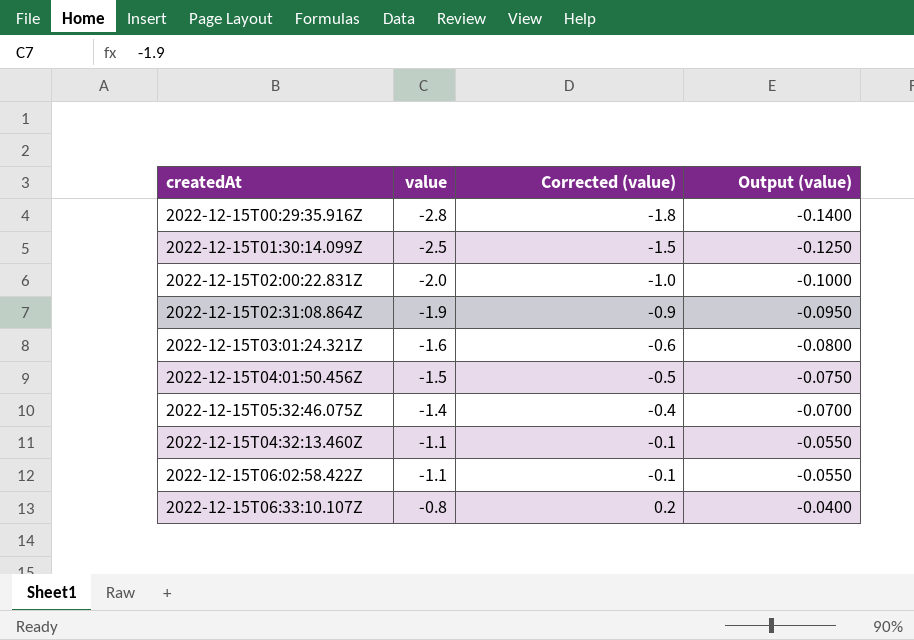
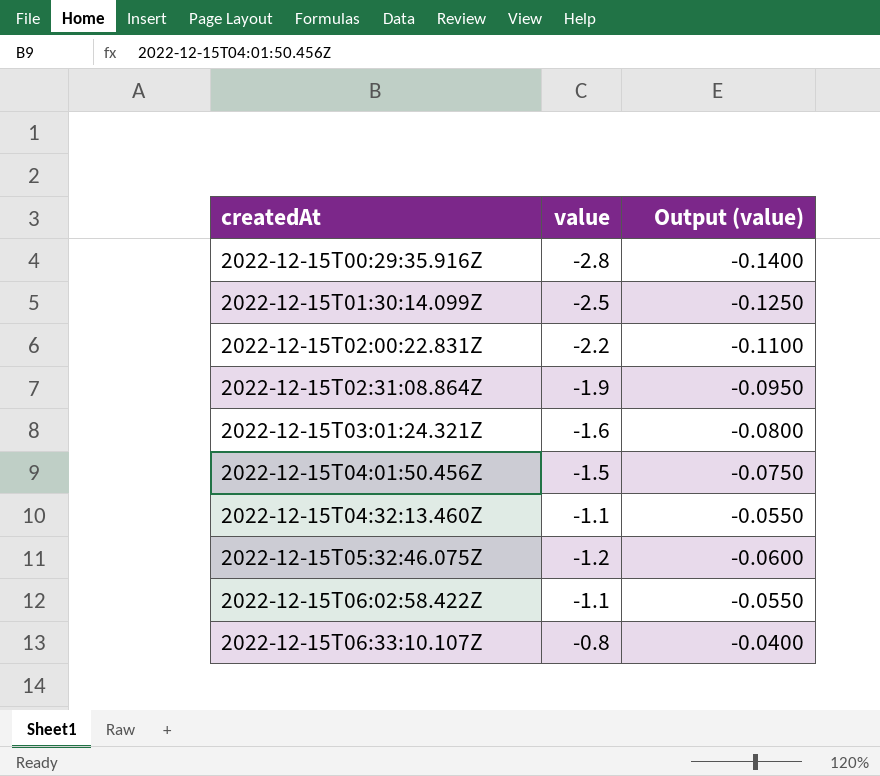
row order: value ascending -> createdAt ascending
column Corrected (value) | formula: [value] + 1 -> none
2022-12-15T02:00:22.831Z | value: -2.0 -> -2.2
2022-12-15T02:00:22.831Z | Output (value): -0.1000 -> -0.1100
2022-12-15T05:32:46.075Z | value: -1.4 -> -1.2
2022-12-15T05:32:46.075Z | Output (value): -0.0700 -> -0.0600

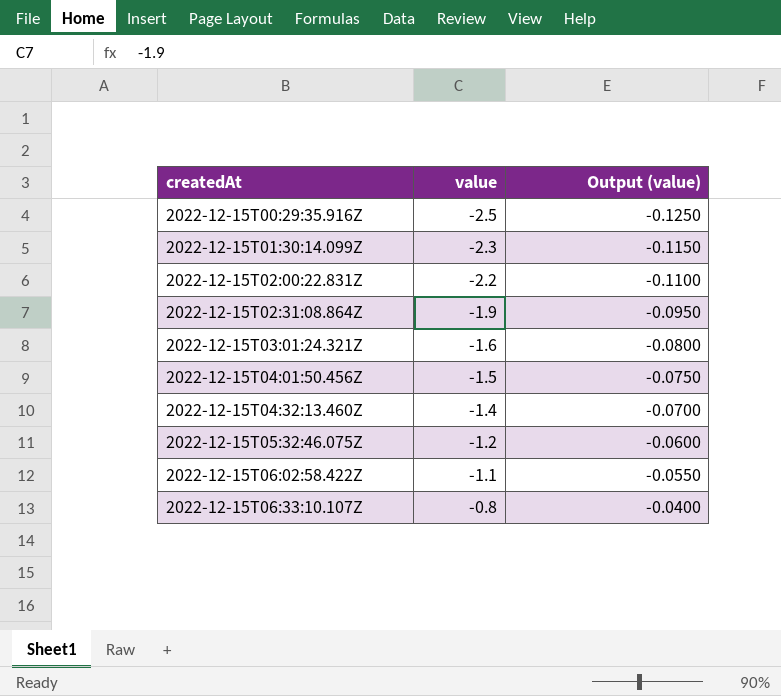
2022-12-15T00:29:35.916Z | value: -2.8 -> -2.5
2022-12-15T00:29:35.916Z | Output (value): -0.1400 -> -0.1250
2022-12-15T01:30:14.099Z | value: -2.5 -> -2.3
2022-12-15T01:30:14.099Z | Output (value): -0.1250 -> -0.1150
2022-12-15T04:32:13.460Z | value: -1.1 -> -1.4
2022-12-15T04:32:13.460Z | Output (value): -0.0550 -> -0.0700

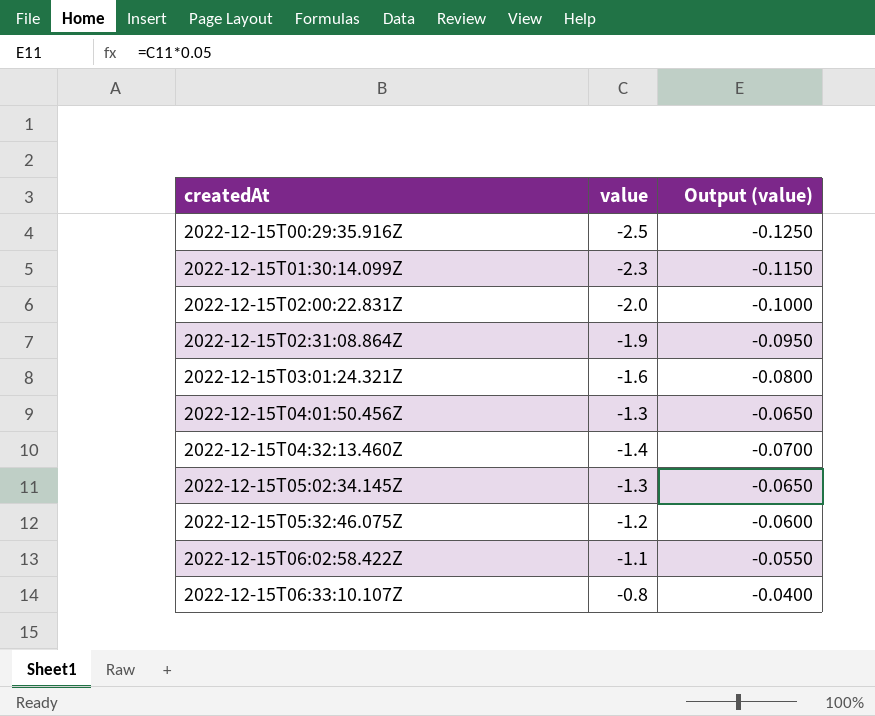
2022-12-15T02:00:22.831Z | value: -2.2 -> -2.0
2022-12-15T02:00:22.831Z | Output (value): -0.1100 -> -0.1000
2022-12-15T04:01:50.456Z | value: -1.5 -> -1.3
2022-12-15T04:01:50.456Z | Output (value): -0.0750 -> -0.0650
row 2022-12-15T05:02:34.145Z: none -> -1.3 | -0.0650

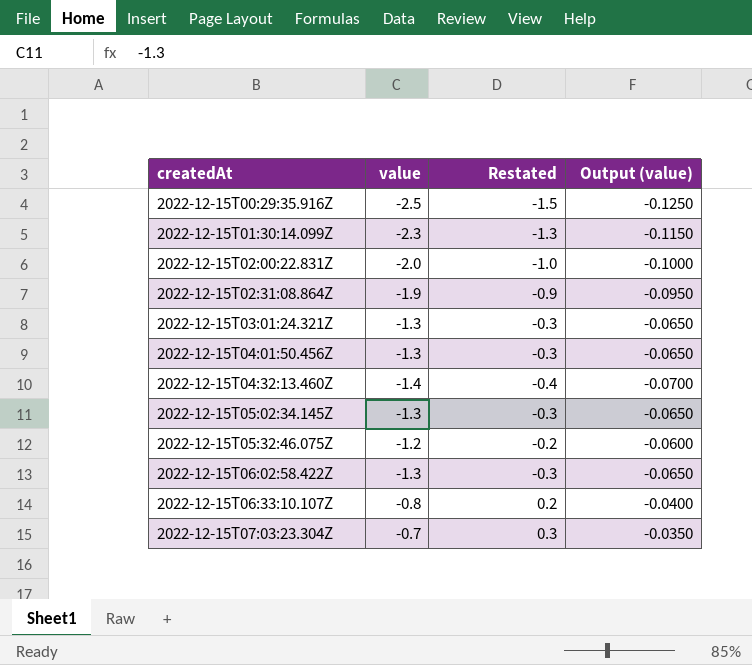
column Restated | formula: none -> [value] + 1
2022-12-15T03:01:24.321Z | value: -1.6 -> -1.3
2022-12-15T03:01:24.321Z | Output (value): -0.0800 -> -0.0650
2022-12-15T06:02:58.422Z | value: -1.1 -> -1.3
2022-12-15T06:02:58.422Z | Output (value): -0.0550 -> -0.0650
row 2022-12-15T07:03:23.304Z: none -> -0.7 | 0.3 | -0.0350

